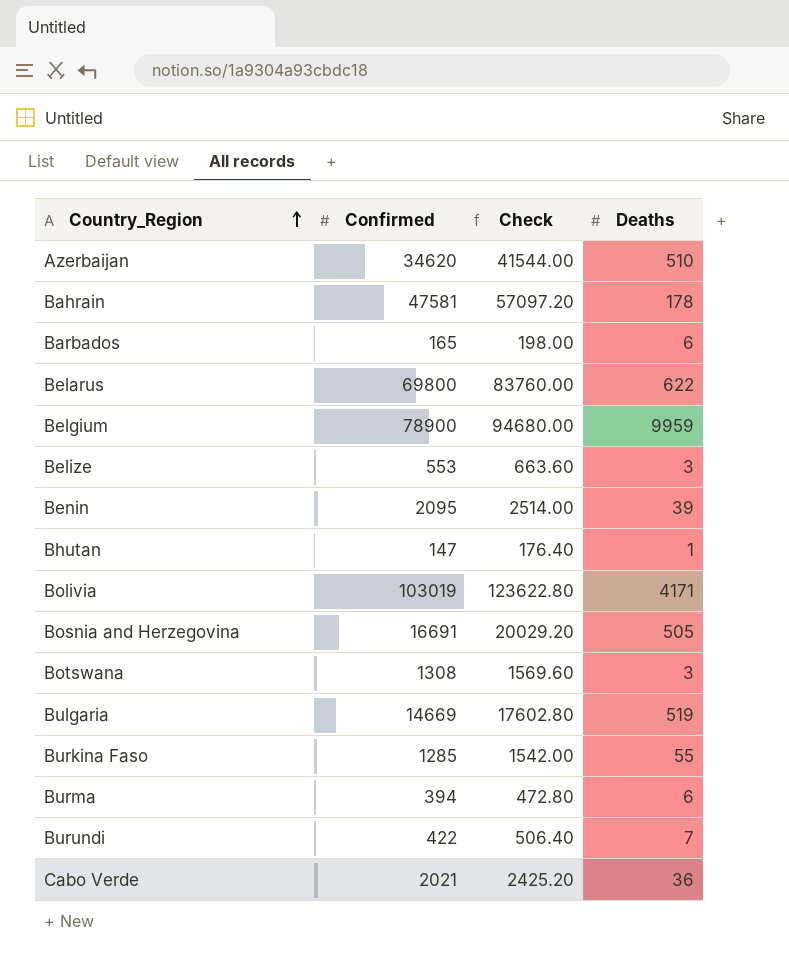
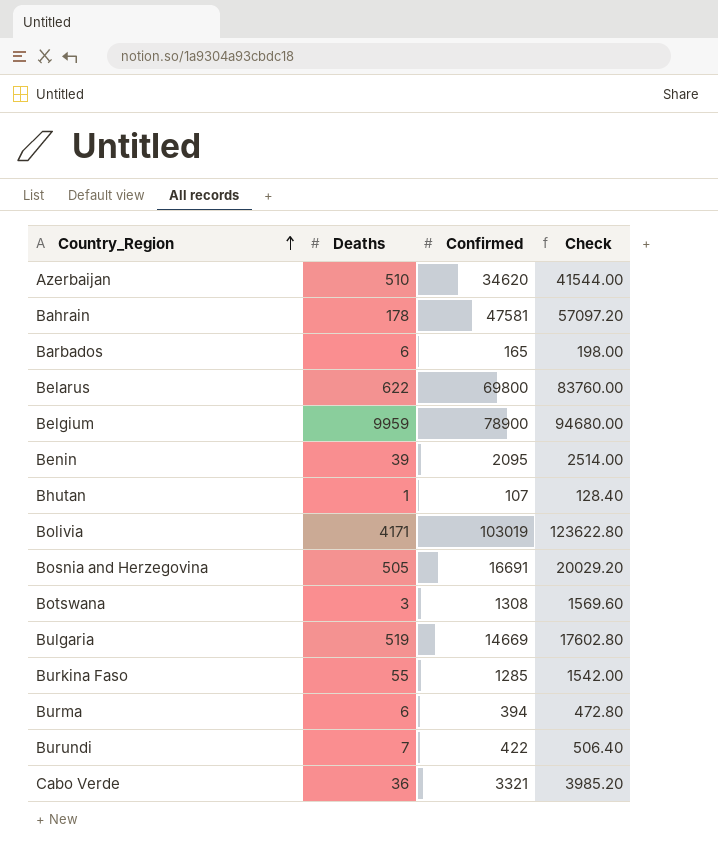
column Deaths | position: 4 -> 2
row Belize: 553 | 663.60 | 3 -> none
Bhutan | Confirmed: 147 -> 107
Bhutan | Check: 176.40 -> 128.40
Cabo Verde | Confirmed: 2021 -> 3321
Cabo Verde | Check: 2425.20 -> 3985.20

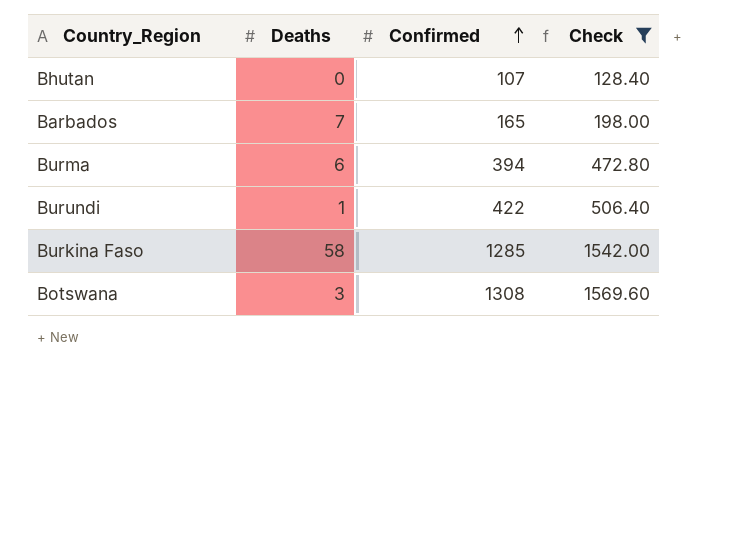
filter: none -> Check <= 1569.60
row order: Country_Region ascending -> Confirmed ascending
Bhutan | Deaths: 1 -> 0
Barbados | Deaths: 6 -> 7
Burundi | Deaths: 7 -> 1
Burkina Faso | Deaths: 55 -> 58

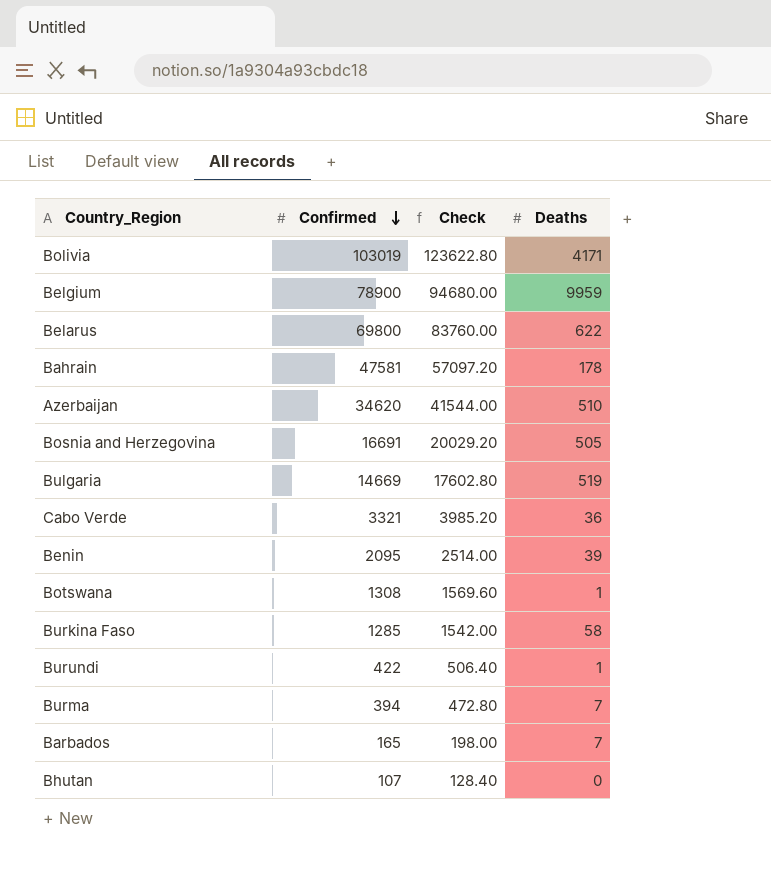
filter: Check <= 1569.60 -> none
row order: Confirmed ascending -> Confirmed descending
column Deaths | position: 2 -> 4
Botswana | Deaths: 3 -> 1
Burma | Deaths: 6 -> 7

